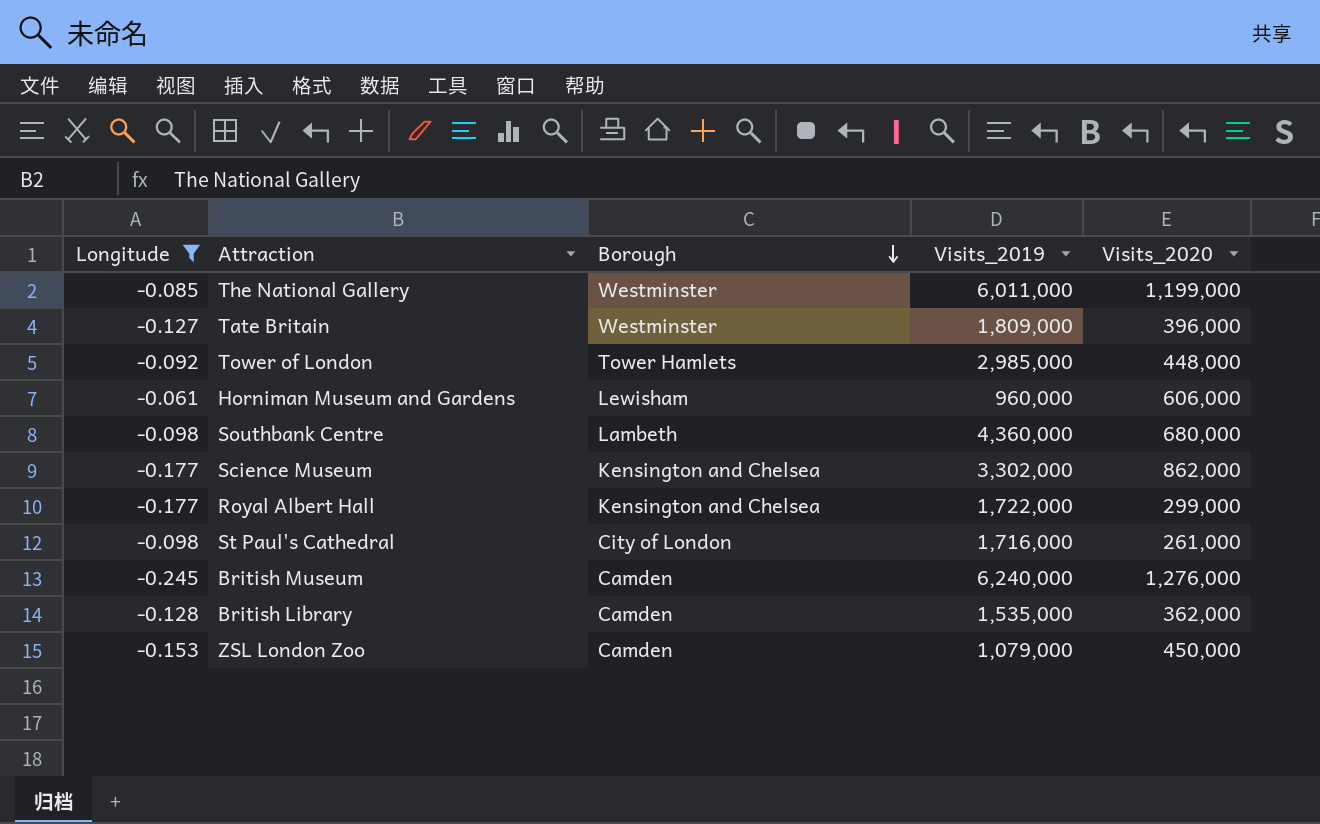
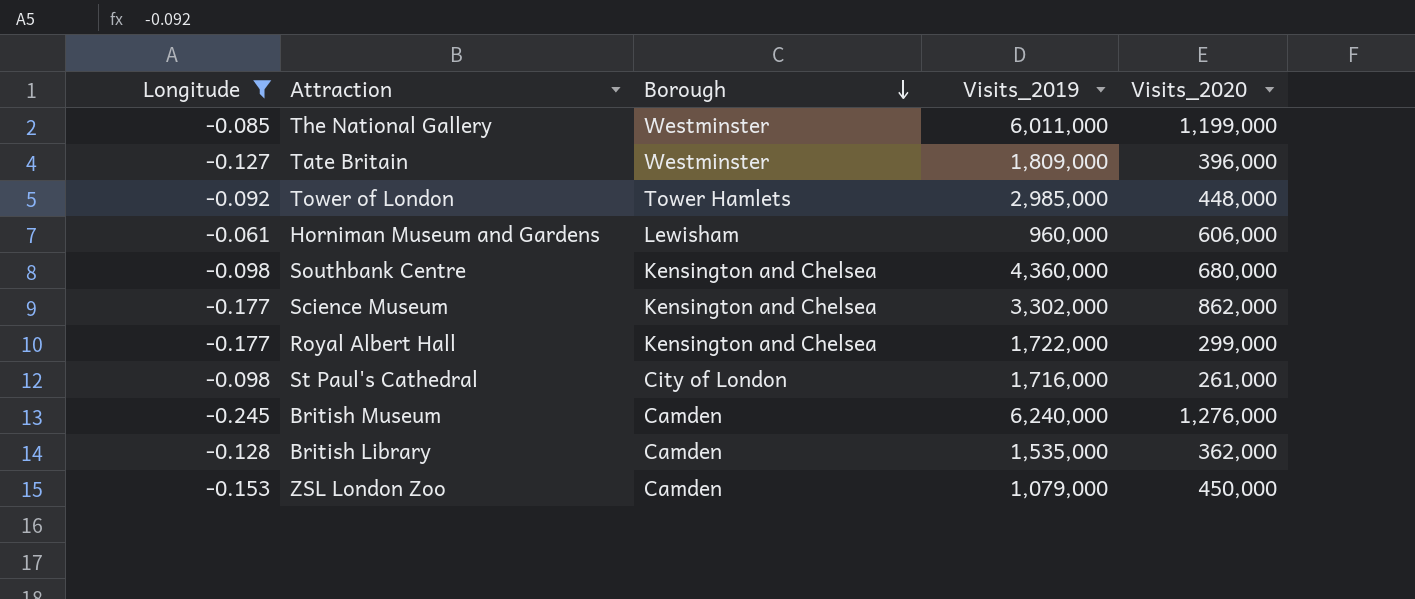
Southbank Centre | Borough: Lambeth -> Kensington and Chelsea

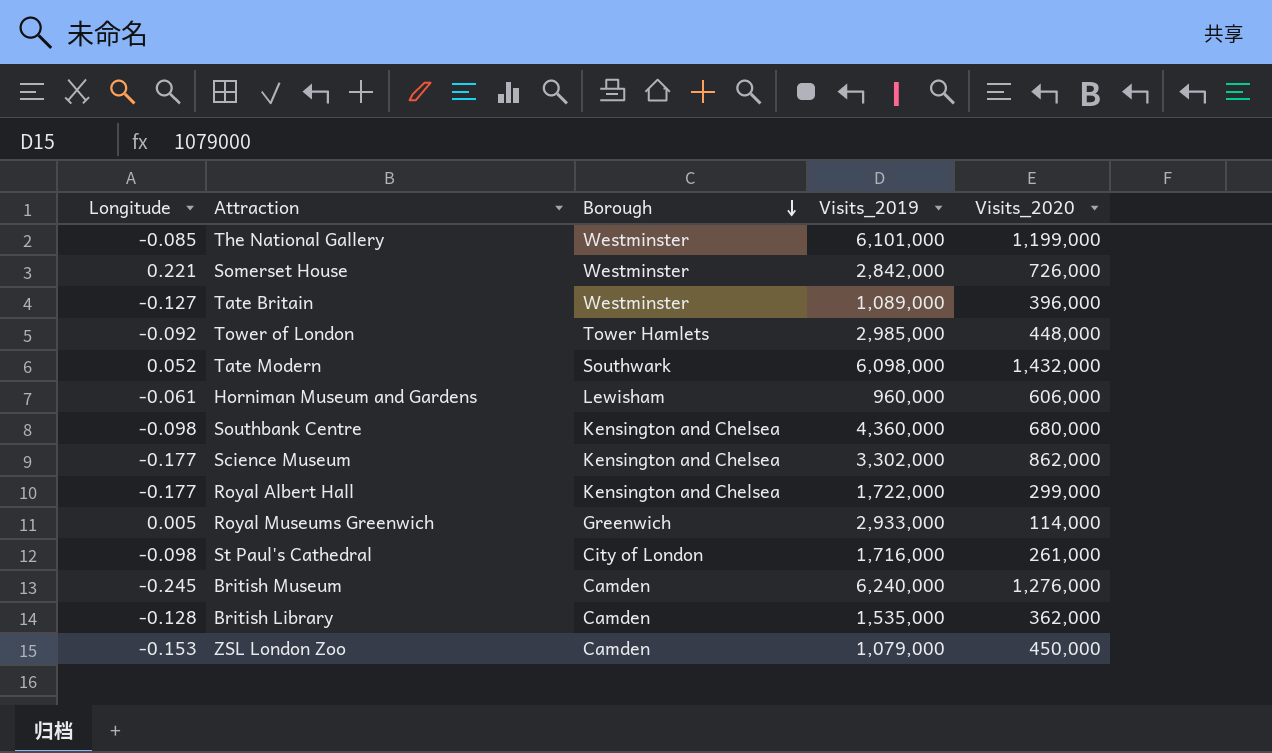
filter: Longitude <= -0.061 -> none
The National Gallery | Visits_2019: 6,011,000 -> 6,101,000
Tate Britain | Visits_2019: 1,809,000 -> 1,089,000

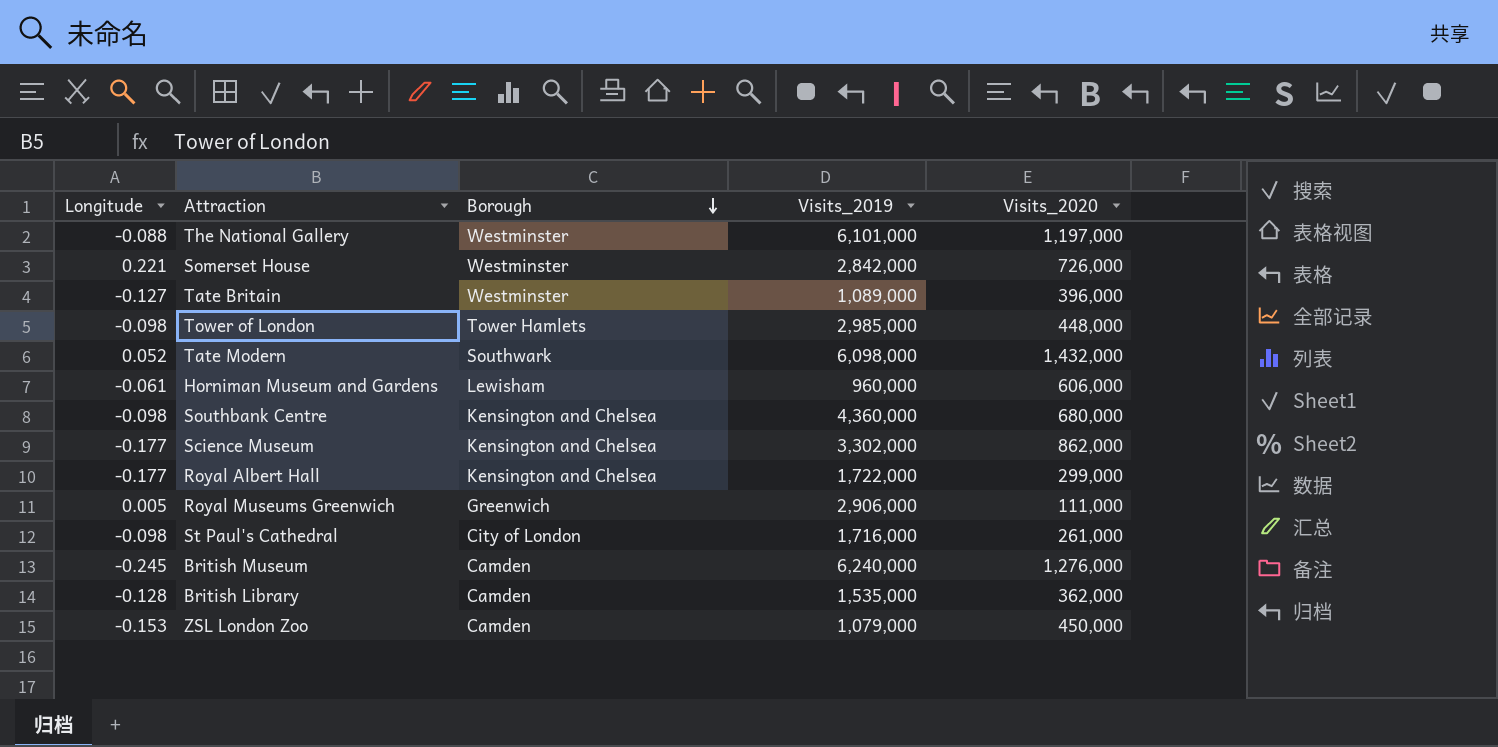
The National Gallery | Longitude: -0.085 -> -0.088
The National Gallery | Visits_2020: 1,199,000 -> 1,197,000
Tower of London | Longitude: -0.092 -> -0.098
Royal Museums Greenwich | Visits_2019: 2,933,000 -> 2,906,000
Royal Museums Greenwich | Visits_2020: 114,000 -> 111,000

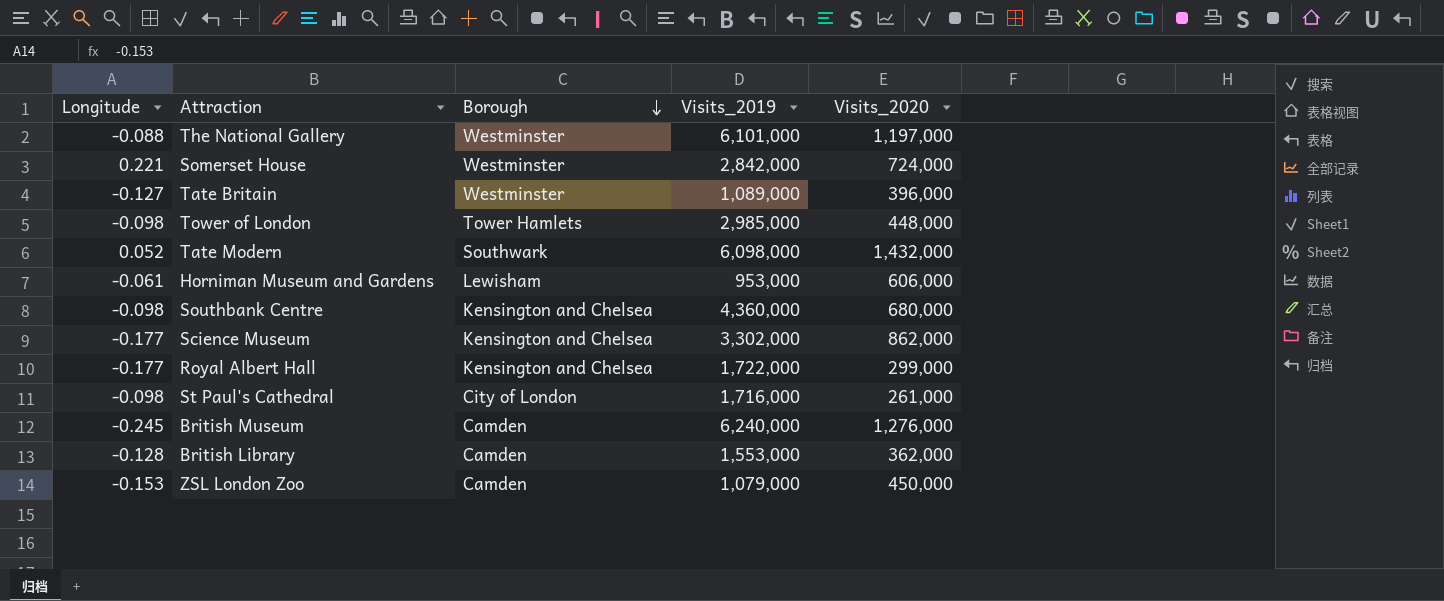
row Royal Museums Greenwich: 0.005 | Greenwich | 2,906,000 | 111,000 -> none
Somerset House | Visits_2020: 726,000 -> 724,000
Horniman Museum and Gardens | Visits_2019: 960,000 -> 953,000
British Library | Visits_2019: 1,535,000 -> 1,553,000

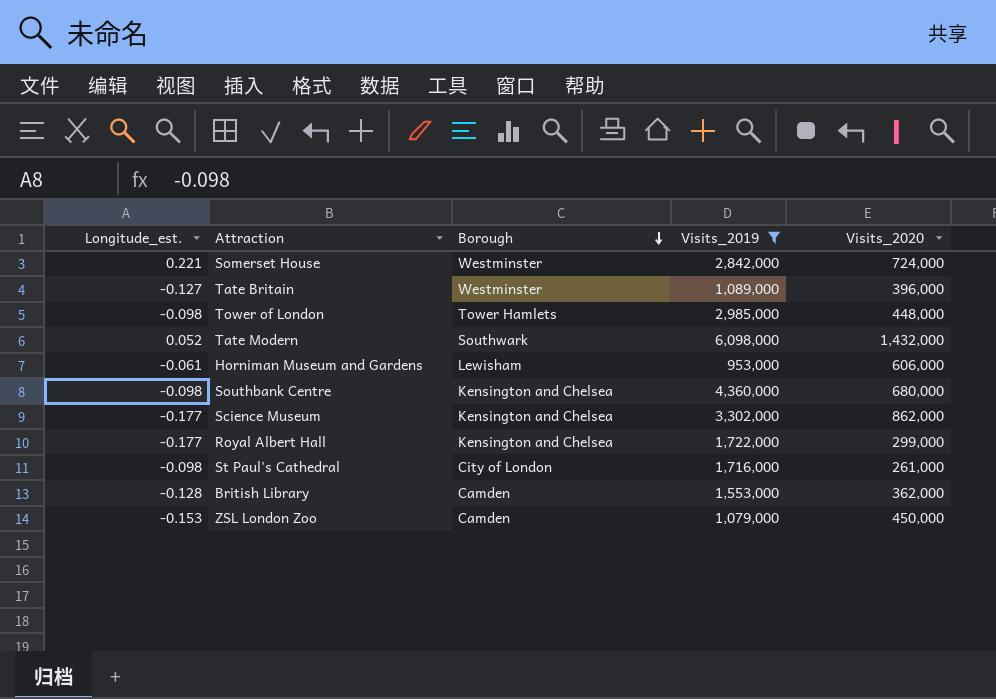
filter: none -> Visits_2019 <= 6,098,000
column name: Longitude -> Longitude_est.

